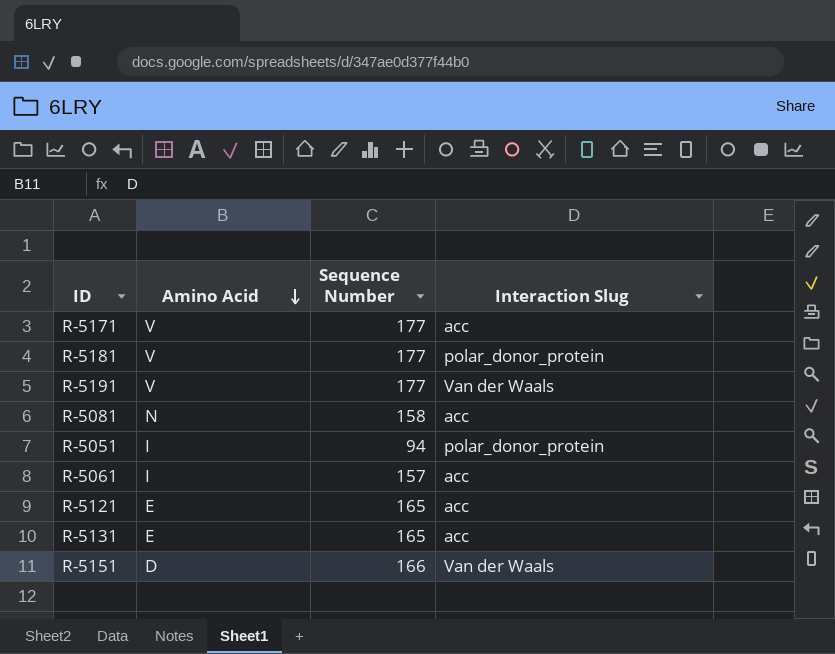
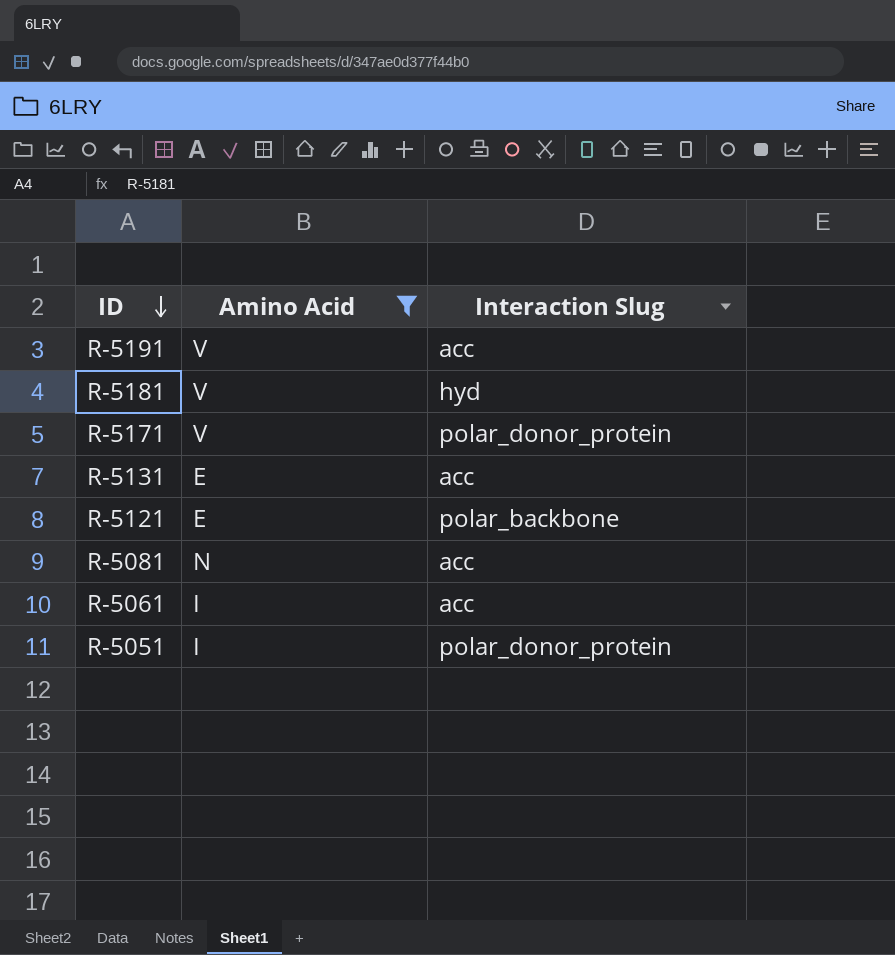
filter: none -> Amino Acid != D
row order: Amino Acid descending -> ID descending
column Sequence Number | position: 3 -> none
R-5191 | Interaction Slug: Van der Waals -> acc
R-5181 | Interaction Slug: polar_donor_protein -> hyd
R-5171 | Interaction Slug: acc -> polar_donor_protein
R-5121 | Interaction Slug: acc -> polar_backbone

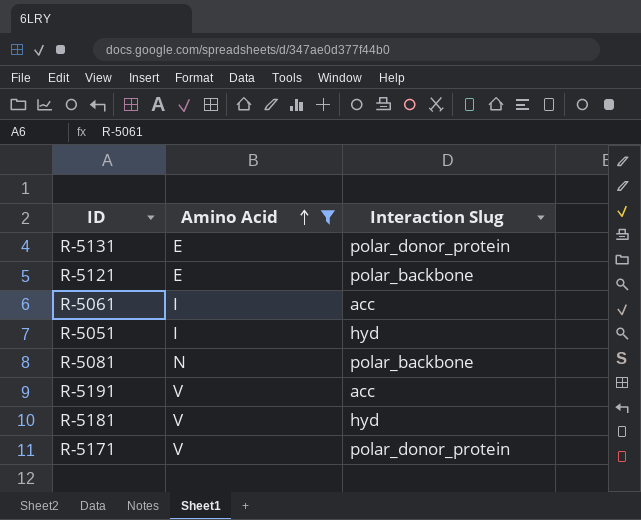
row order: ID descending -> Amino Acid ascending
R-5131 | Interaction Slug: acc -> polar_donor_protein
R-5051 | Interaction Slug: polar_donor_protein -> hyd
R-5081 | Interaction Slug: acc -> polar_backbone

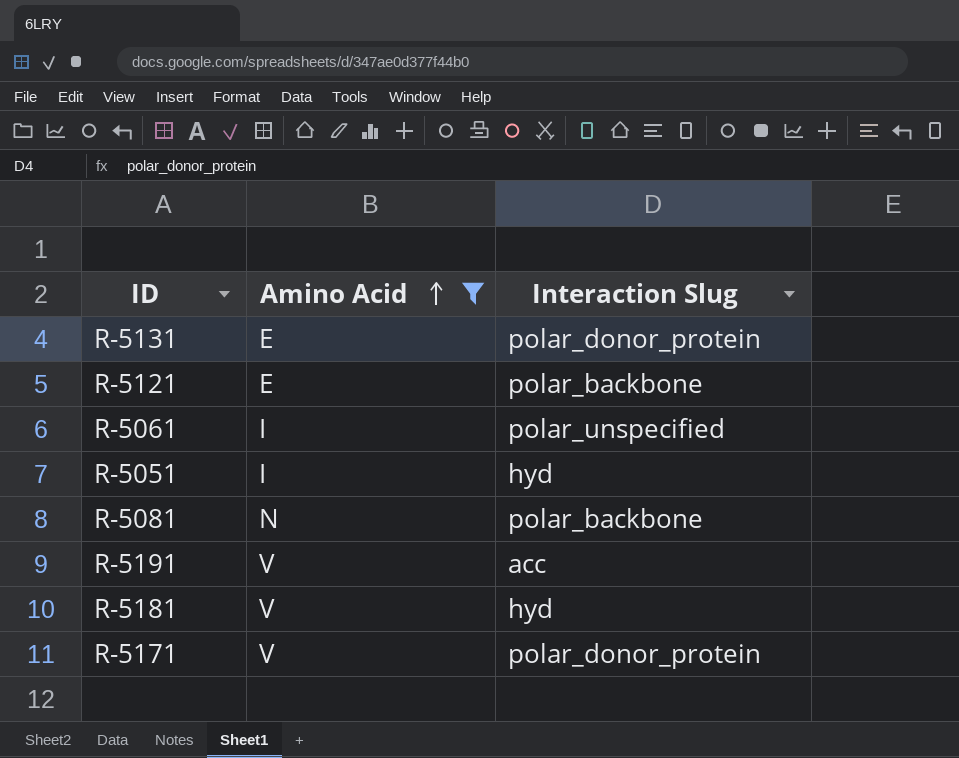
R-5061 | Interaction Slug: acc -> polar_unspecified

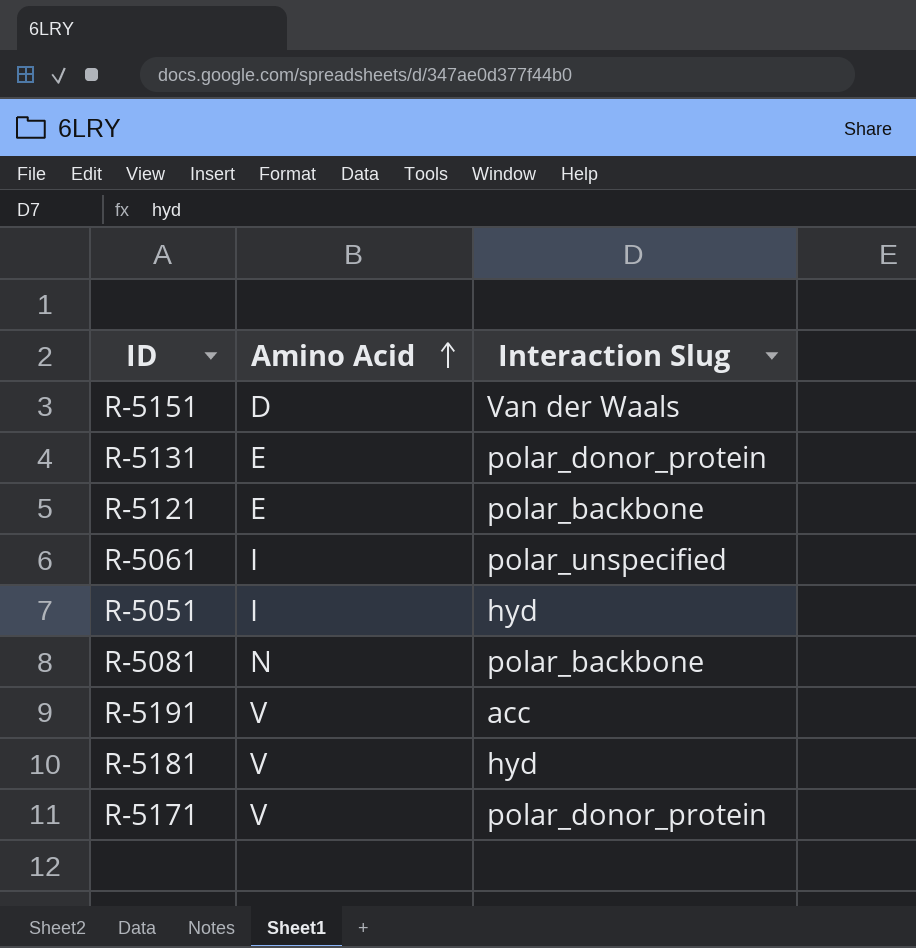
filter: Amino Acid != D -> none

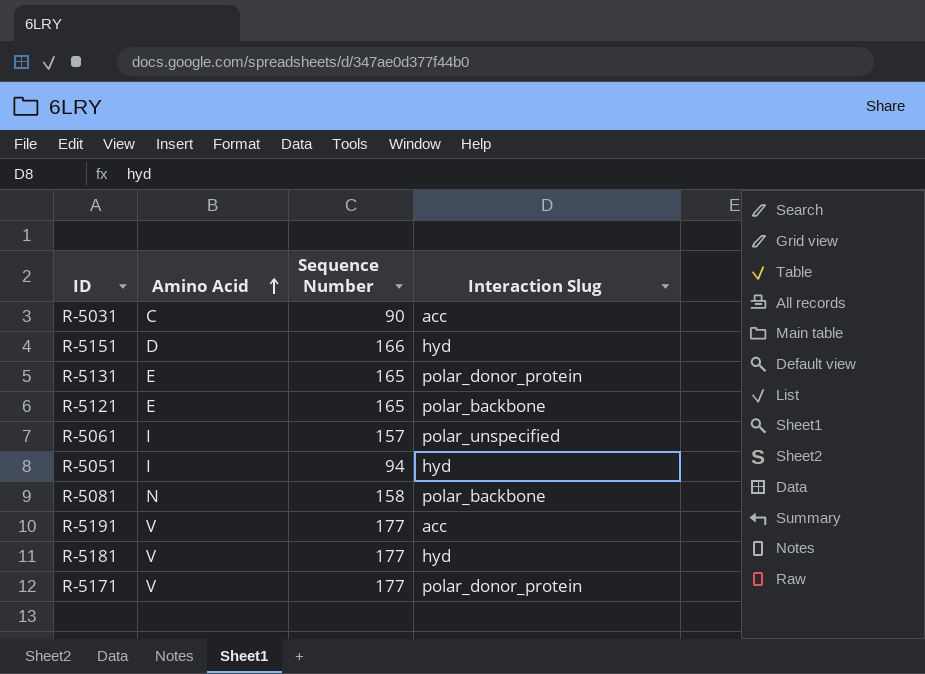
column Sequence Number | position: none -> 3
row R-5031: none -> C | 90 | acc
R-5151 | Interaction Slug: Van der Waals -> hyd

